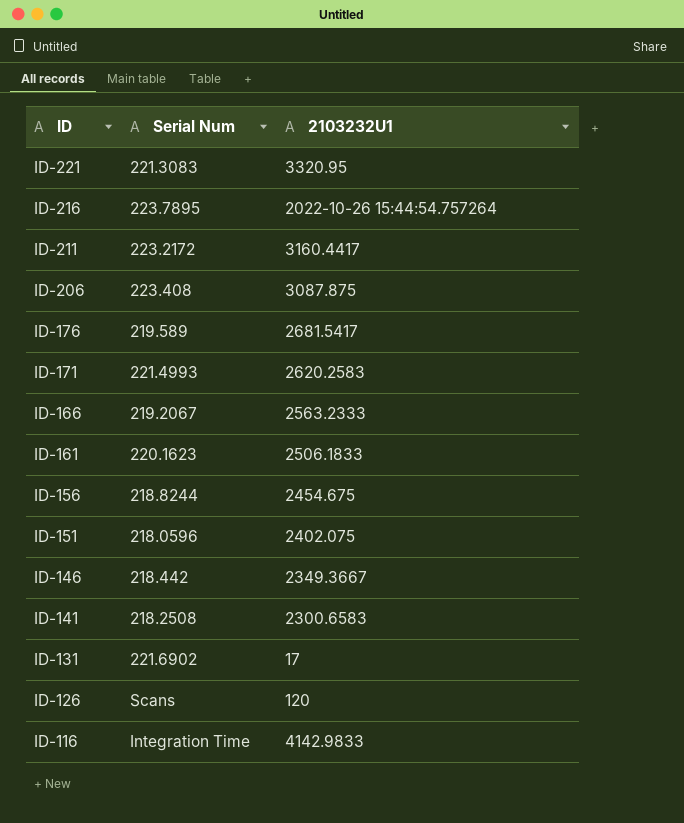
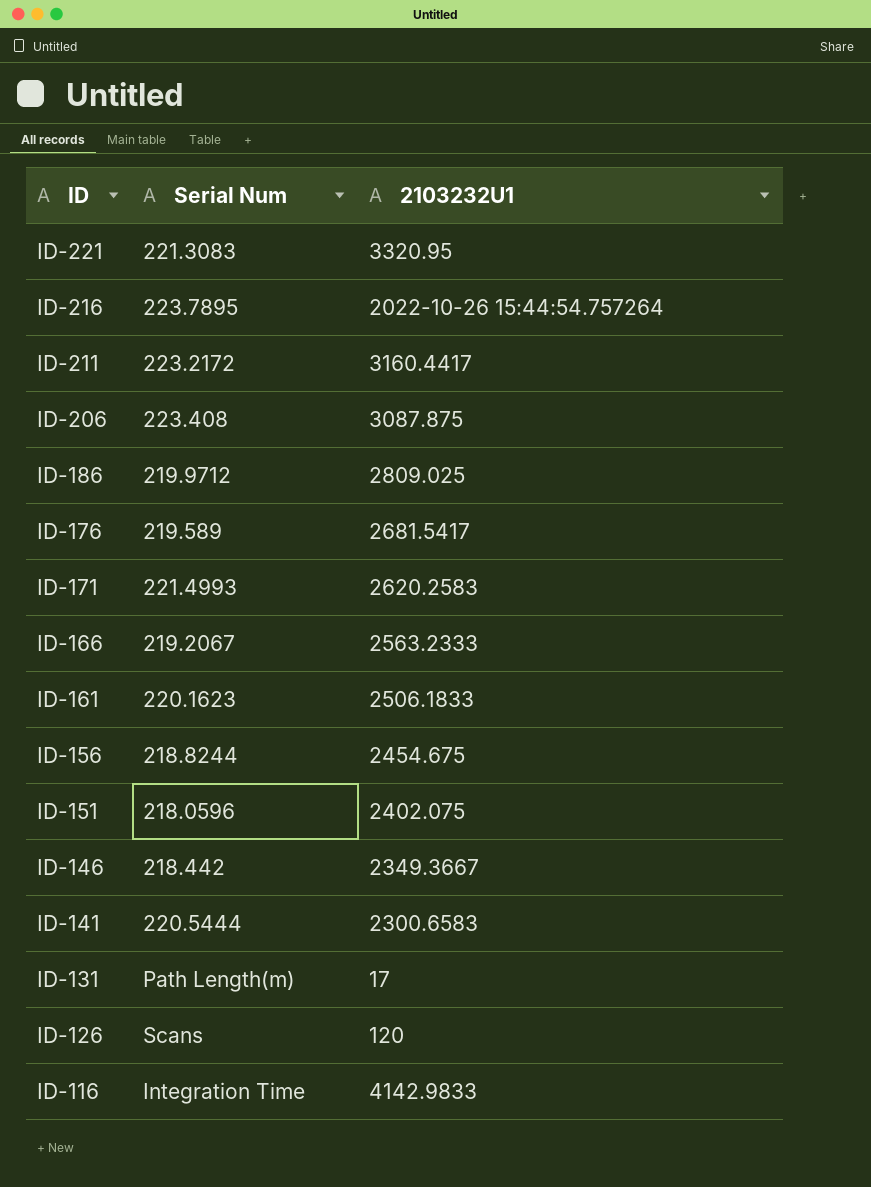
row ID-186: none -> 219.9712 | 2809.025
ID-141 | Serial Num: 218.2508 -> 220.5444
ID-131 | Serial Num: 221.6902 -> Path Length(m)

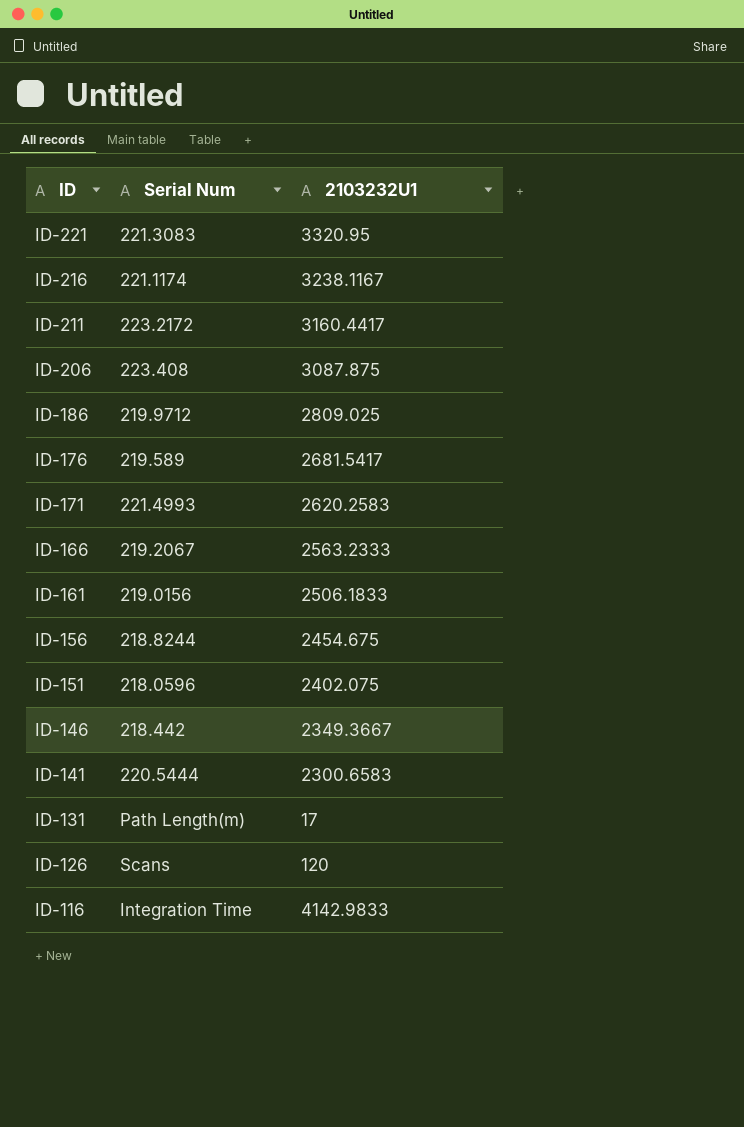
ID-216 | Serial Num: 223.7895 -> 221.1174
ID-216 | 2103232U1: 2022-10-26 15:44:54.757264 -> 3238.1167
ID-161 | Serial Num: 220.1623 -> 219.0156

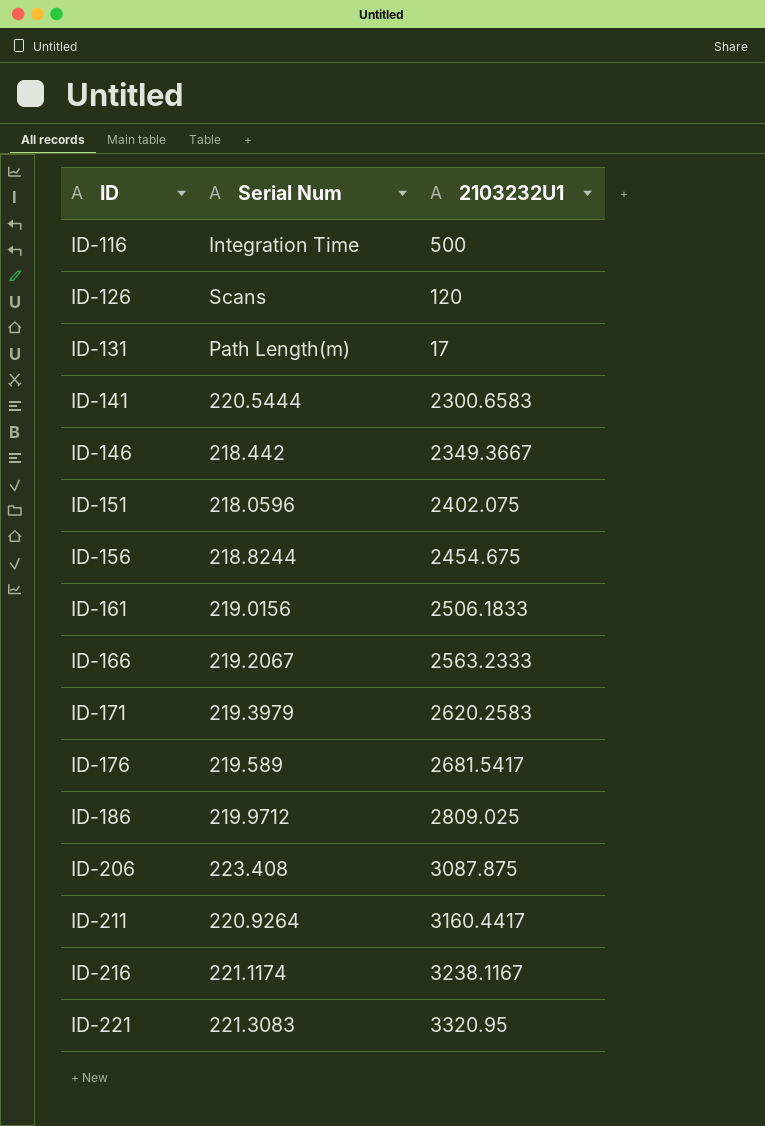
row order: ID descending -> ID ascending
ID-116 | 2103232U1: 4142.9833 -> 500
ID-171 | Serial Num: 221.4993 -> 219.3979
ID-211 | Serial Num: 223.2172 -> 220.9264

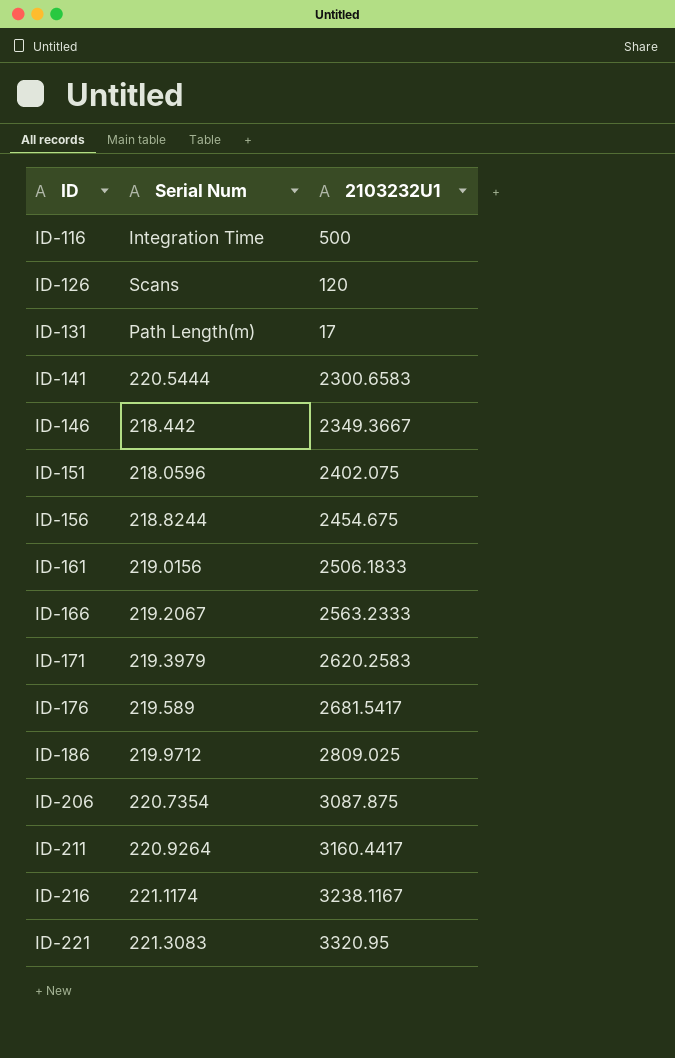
ID-206 | Serial Num: 223.408 -> 220.7354

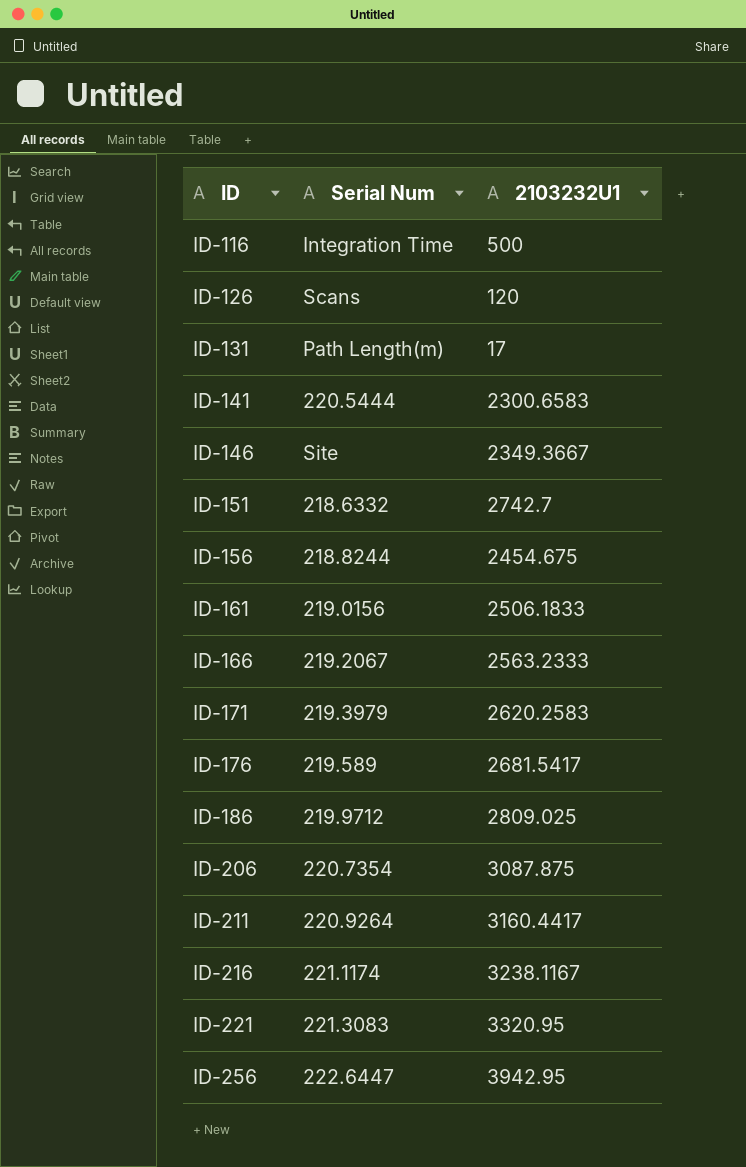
ID-146 | Serial Num: 218.442 -> Site
ID-151 | Serial Num: 218.0596 -> 218.6332
ID-151 | 2103232U1: 2402.075 -> 2742.7
row ID-256: none -> 222.6447 | 3942.95

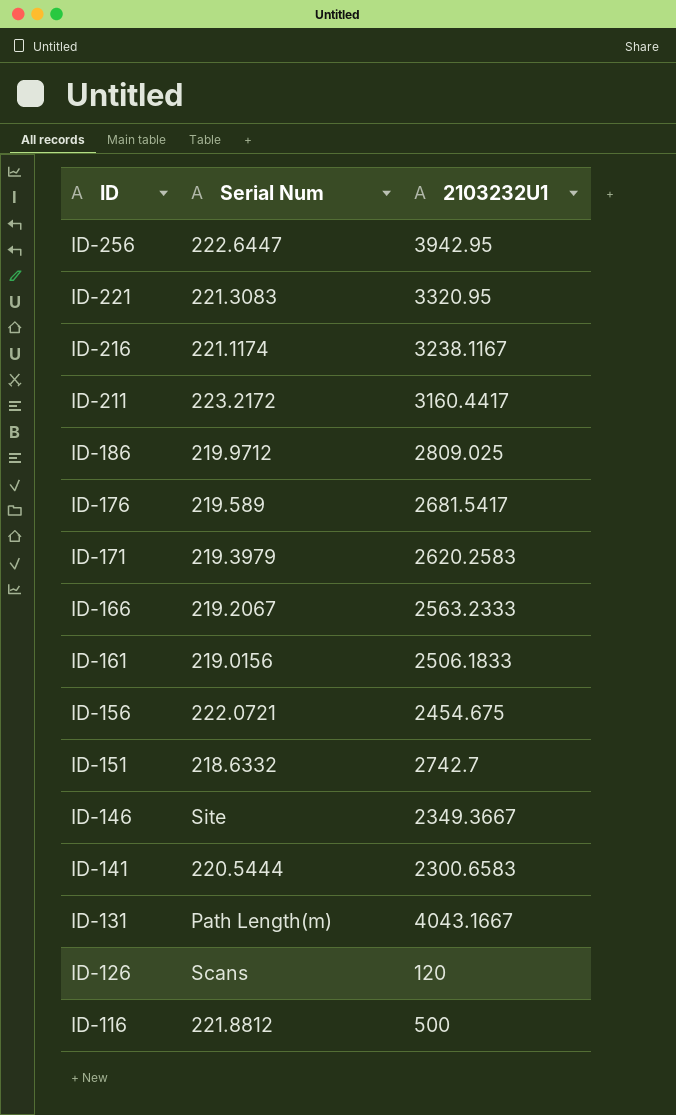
row order: ID ascending -> ID descending
row ID-206: 220.7354 | 3087.875 -> none
ID-211 | Serial Num: 220.9264 -> 223.2172
ID-156 | Serial Num: 218.8244 -> 222.0721
ID-131 | 2103232U1: 17 -> 4043.1667
ID-116 | Serial Num: Integration Time -> 221.8812

